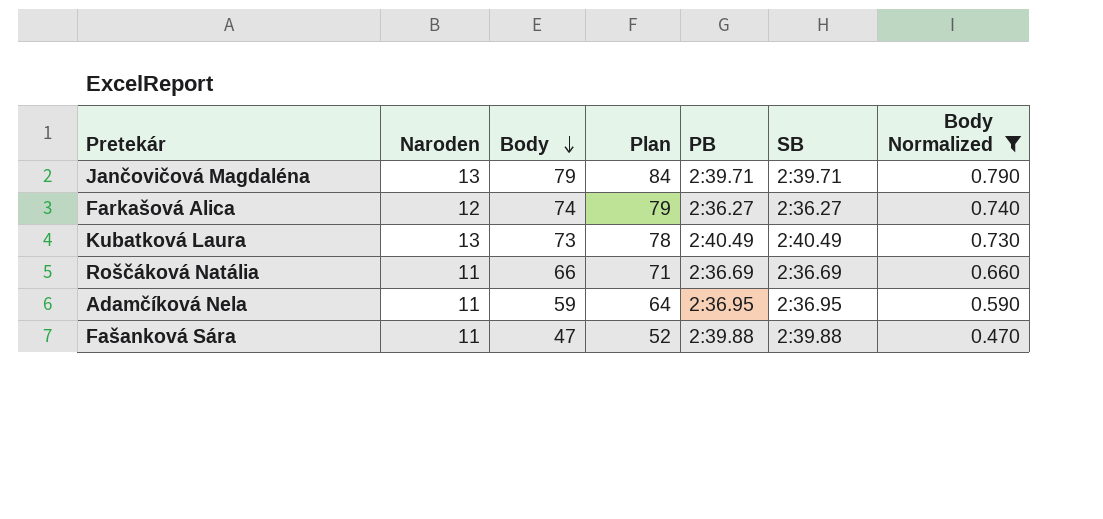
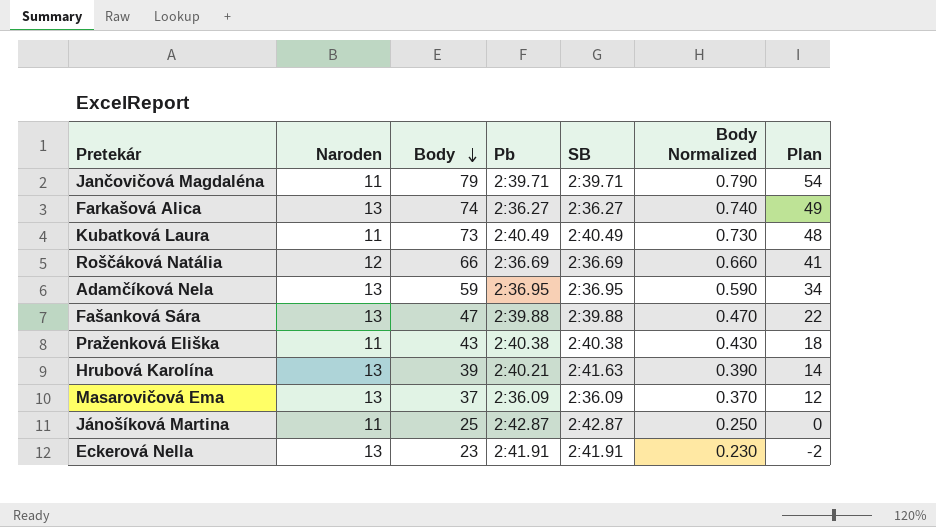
filter: Body Normalized >= 0.470 -> none
column name: PB -> Pb
column Plan | formula: [Body] + 5 -> [Body] - 25
column Plan | position: 4 -> 7
Jančovičová Magdaléna | Naroden: 13 -> 11
Farkašová Alica | Naroden: 12 -> 13
Kubatková Laura | Naroden: 13 -> 11
Roščáková Natália | Naroden: 11 -> 12
Adamčíková Nela | Naroden: 11 -> 13
Fašanková Sára | Naroden: 11 -> 13

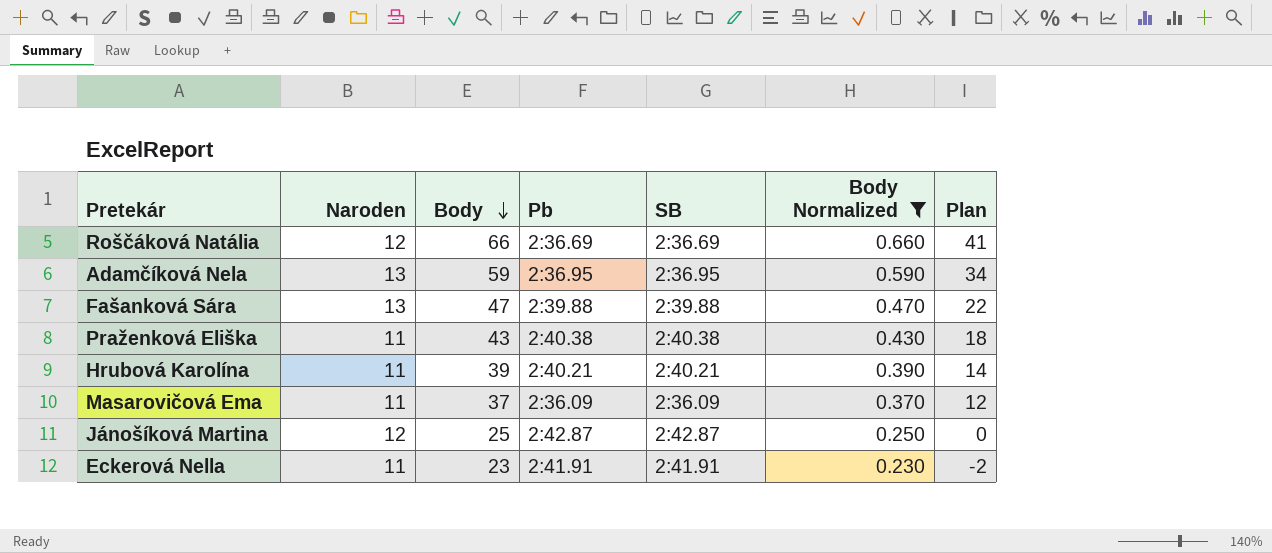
filter: none -> Body Normalized <= 0.660
Hrubová Karolína | Naroden: 13 -> 11
Hrubová Karolína | SB: 2:41.63 -> 2:40.21
Masarovičová Ema | Naroden: 13 -> 11
Jánošíková Martina | Naroden: 11 -> 12
Eckerová Nella | Naroden: 13 -> 11

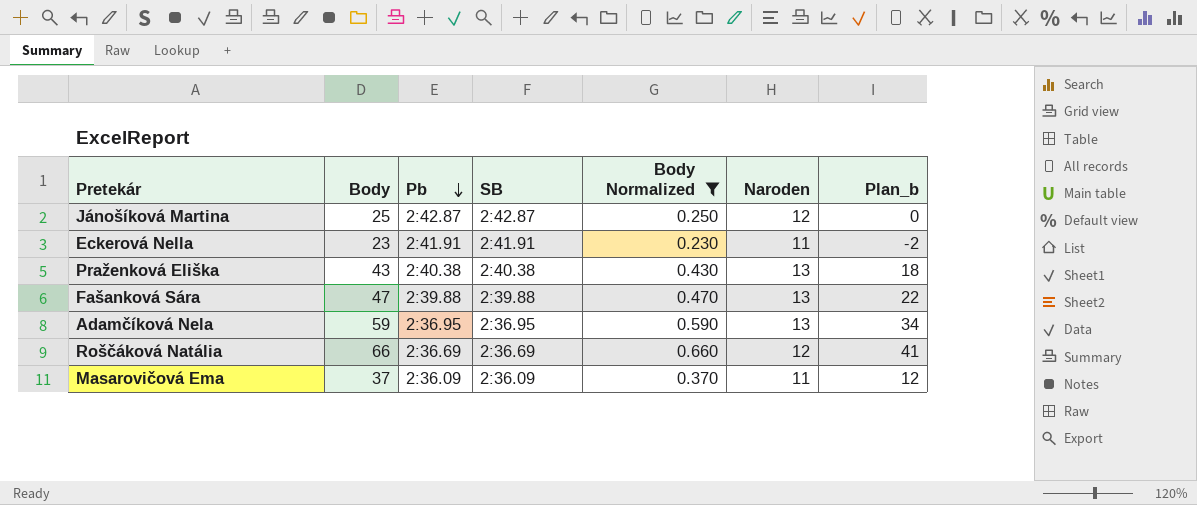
row order: Body descending -> Pb descending
column Naroden | position: 2 -> 6
column name: Plan -> Plan_b
row Hrubová Karolína: 11 | 39 | 2:40.21 | 2:40.21 | 0.390 | 14 -> none
Praženková Eliška | Naroden: 11 -> 13

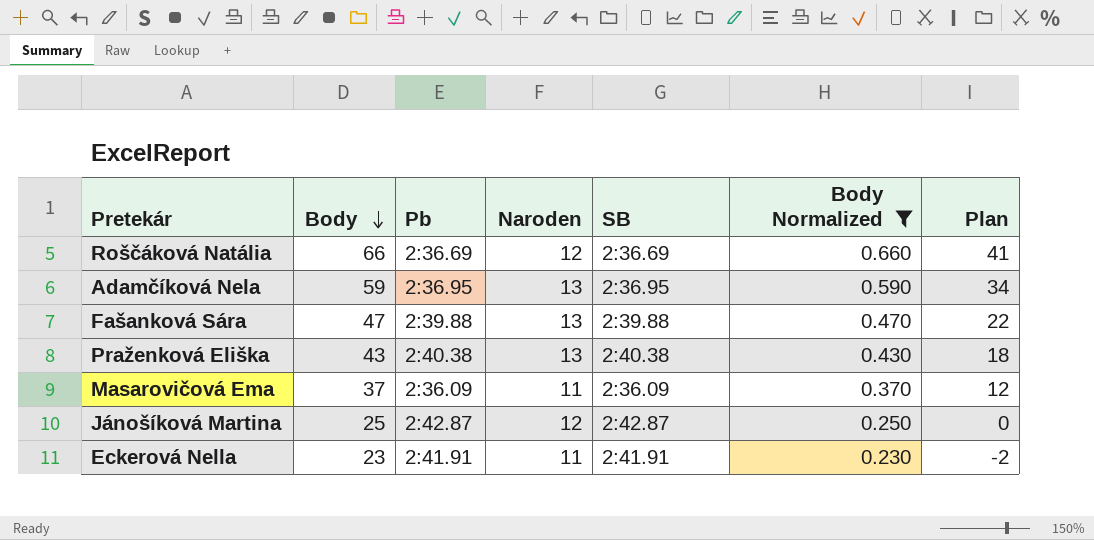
row order: Pb descending -> Body descending
column Naroden | position: 6 -> 4
column name: Plan_b -> Plan

